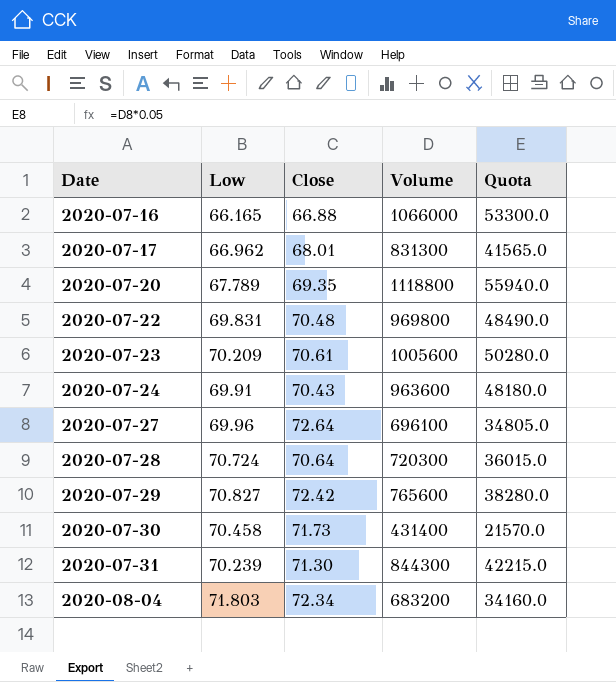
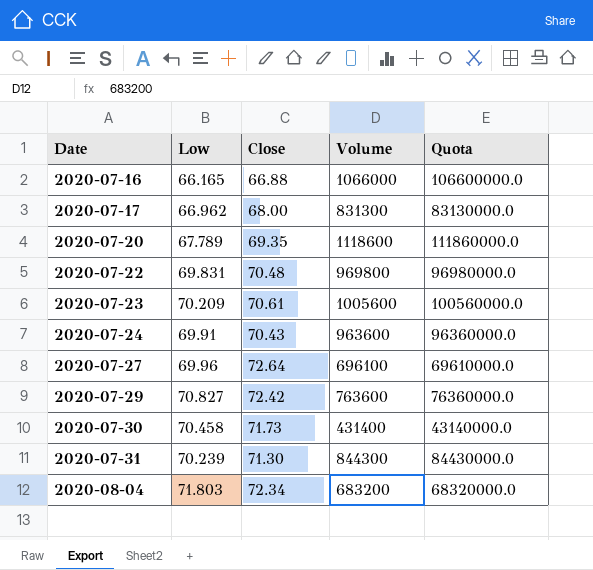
column Quota | formula: [Volume] * 0.05 -> [Volume] * 100
row 2020-07-28: 70.724 | 70.64 | 720300 | 36015.0 -> none
2020-07-17 | Close: 68.01 -> 68.00
2020-07-20 | Volume: 1118800 -> 1118600
2020-07-29 | Volume: 765600 -> 763600

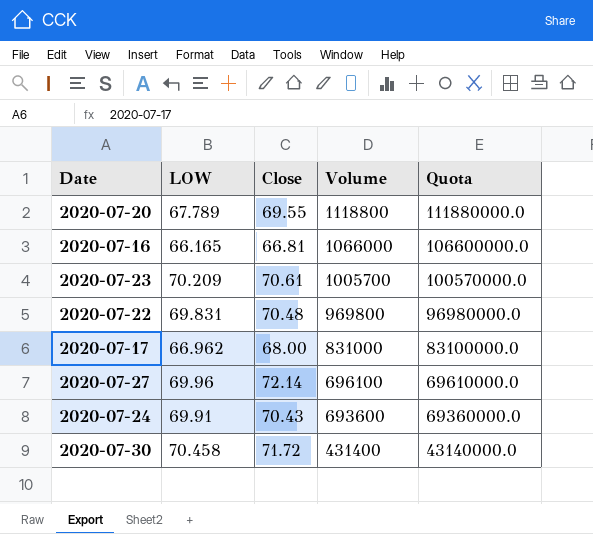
row order: Date ascending -> Volume descending
column name: Low -> LOW
row 2020-07-29: 70.827 | 72.42 | 763600 | 76360000.0 -> none
row 2020-07-31: 70.239 | 71.30 | 844300 | 84430000.0 -> none
row 2020-08-04: 71.803 | 72.34 | 683200 | 68320000.0 -> none
2020-07-20 | Close: 69.35 -> 69.55
2020-07-20 | Volume: 1118600 -> 1118800
2020-07-20 | Quota: 111860000.0 -> 111880000.0
2020-07-16 | Close: 66.88 -> 66.81
2020-07-23 | Volume: 1005600 -> 1005700
2020-07-23 | Quota: 100560000.0 -> 100570000.0
2020-07-17 | Volume: 831300 -> 831000
2020-07-17 | Quota: 83130000.0 -> 83100000.0
2020-07-27 | Close: 72.64 -> 72.14
2020-07-24 | Volume: 963600 -> 693600
2020-07-24 | Quota: 96360000.0 -> 69360000.0
2020-07-30 | Close: 71.73 -> 71.72

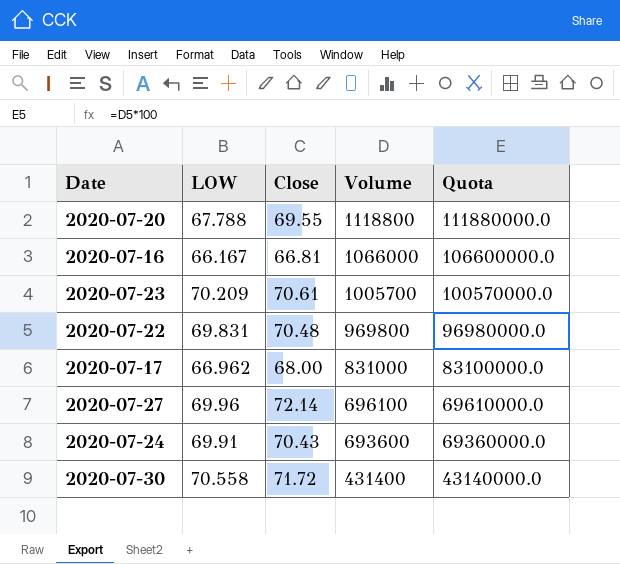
2020-07-20 | LOW: 67.789 -> 67.788
2020-07-16 | LOW: 66.165 -> 66.167
2020-07-30 | LOW: 70.458 -> 70.558

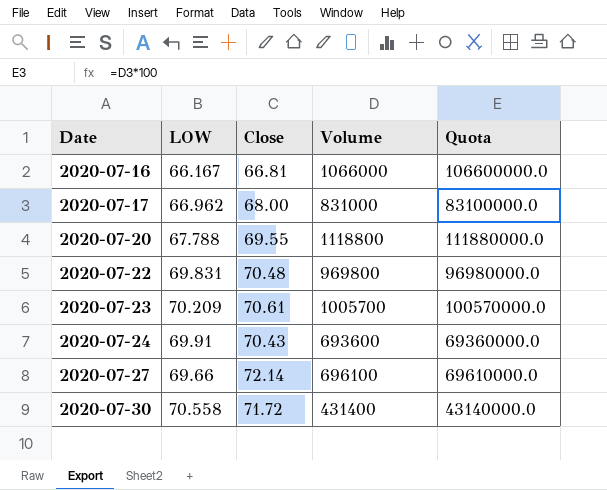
row order: Volume descending -> Date ascending
2020-07-27 | LOW: 69.96 -> 69.66

